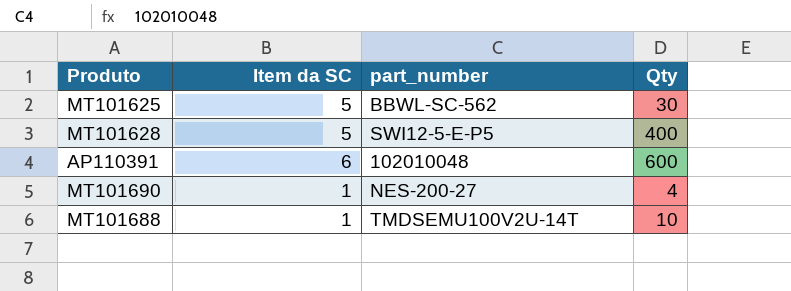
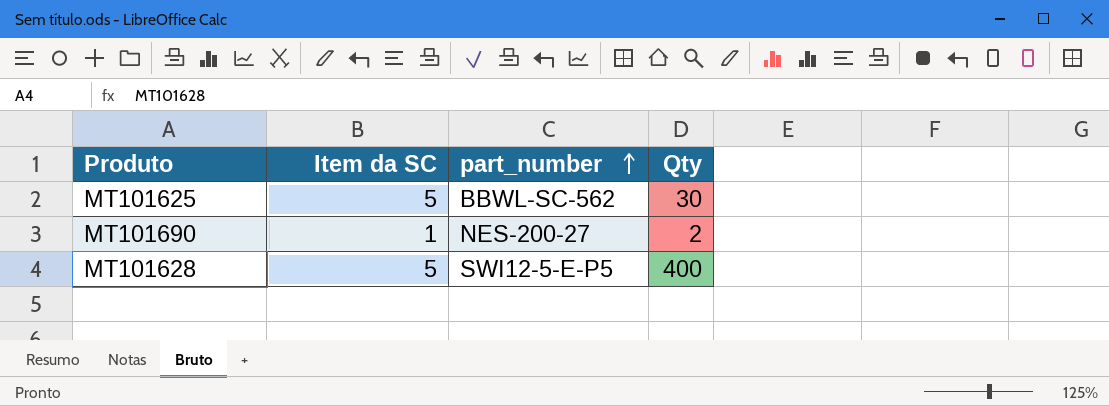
row order: none -> part_number ascending
row AP110391: 6 | 102010048 | 600 -> none
row MT101688: 1 | TMDSEMU100V2U-14T | 10 -> none
MT101690 | Qty: 4 -> 2

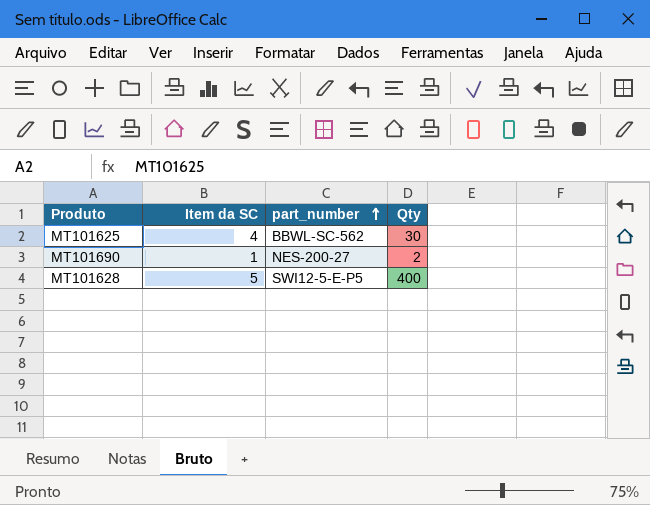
MT101625 | Item da SC: 5 -> 4

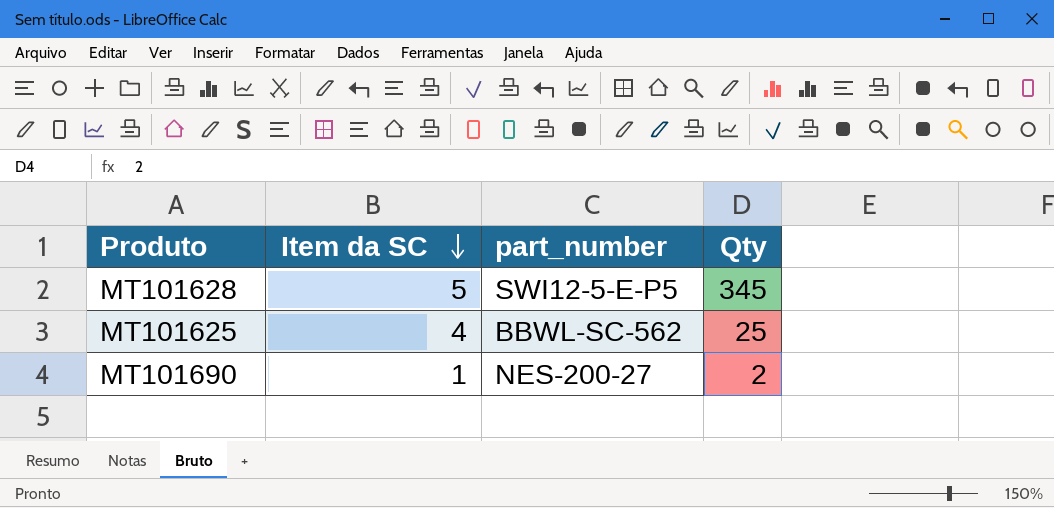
row order: part_number ascending -> Item da SC descending
MT101628 | Qty: 400 -> 345
MT101625 | Qty: 30 -> 25

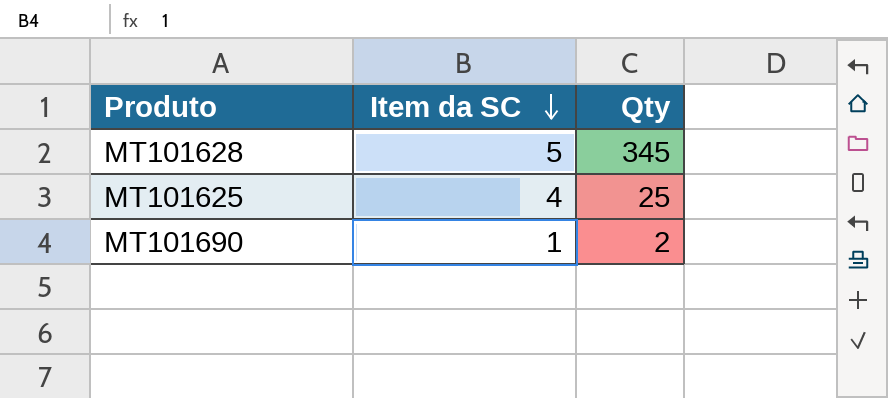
column part_number | position: 3 -> none

